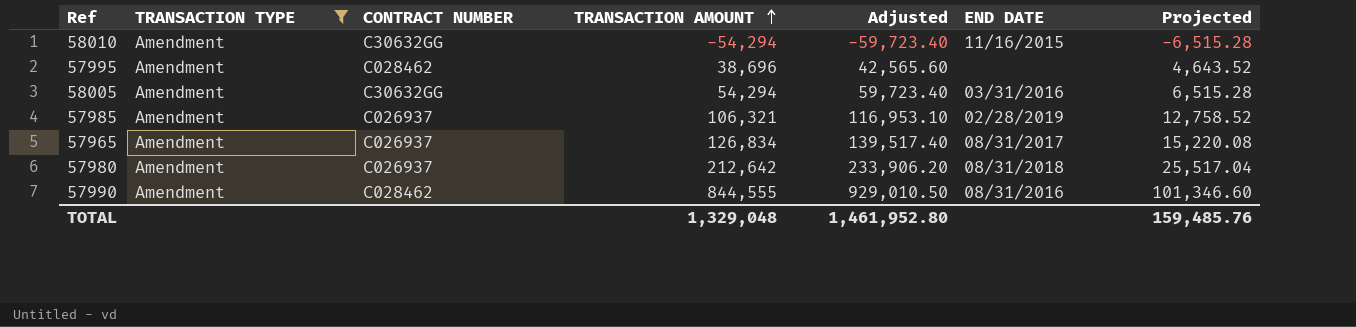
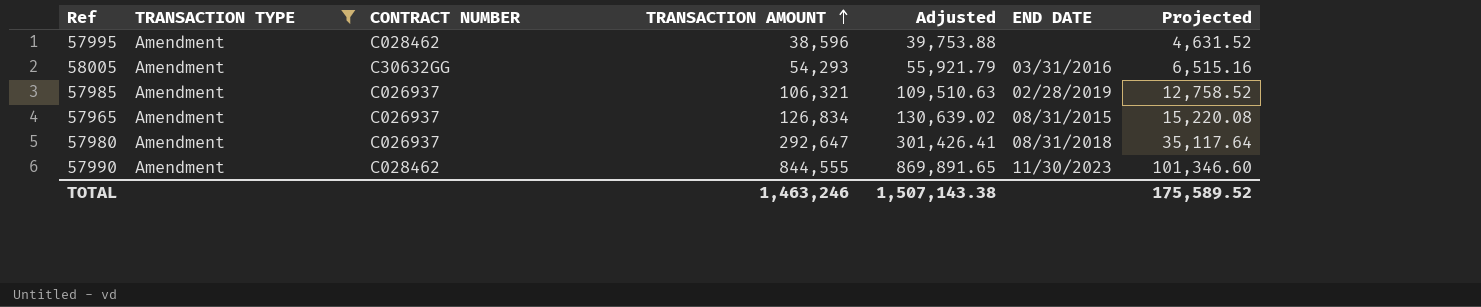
column Adjusted | formula: [TRANSACTION AMOUNT] * 1.1 -> [TRANSACTION AMOUNT] * 1.03
row 58010: Amendment | C30632GG | -54,294 | -59,723.40 | 11/16/2015 | -6,515.28 -> none
57995 | TRANSACTION AMOUNT: 38,696 -> 38,596
57995 | Projected: 4,643.52 -> 4,631.52
58005 | TRANSACTION AMOUNT: 54,294 -> 54,293
58005 | Projected: 6,515.28 -> 6,515.16
57965 | END DATE: 08/31/2017 -> 08/31/2015
57980 | TRANSACTION AMOUNT: 212,642 -> 292,647
57980 | Projected: 25,517.04 -> 35,117.64
57990 | END DATE: 08/31/2016 -> 11/30/2023
TOTAL | TRANSACTION AMOUNT: 1,329,048 -> 1,463,246
TOTAL | Adjusted: 1,461,952.80 -> 1,507,143.38
TOTAL | Projected: 159,485.76 -> 175,589.52

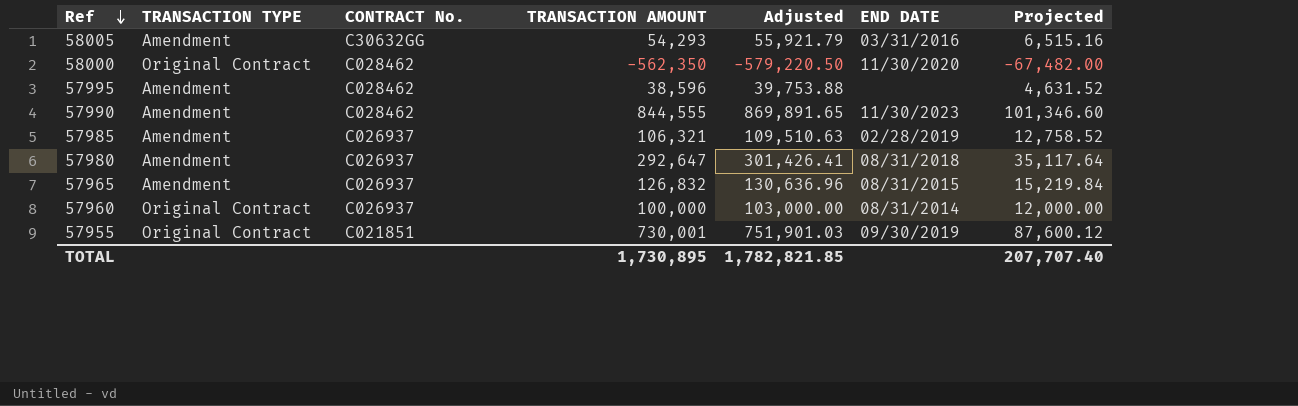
filter: TRANSACTION TYPE = Amendment -> none
row order: TRANSACTION AMOUNT ascending -> Ref descending
column name: CONTRACT NUMBER -> CONTRACT No.
57965 | TRANSACTION AMOUNT: 126,834 -> 126,832
57965 | Adjusted: 130,639.02 -> 130,636.96
57965 | Projected: 15,220.08 -> 15,219.84
TOTAL | TRANSACTION AMOUNT: 1,463,246 -> 1,730,895
TOTAL | Adjusted: 1,507,143.38 -> 1,782,821.85
TOTAL | Projected: 175,589.52 -> 207,707.40

